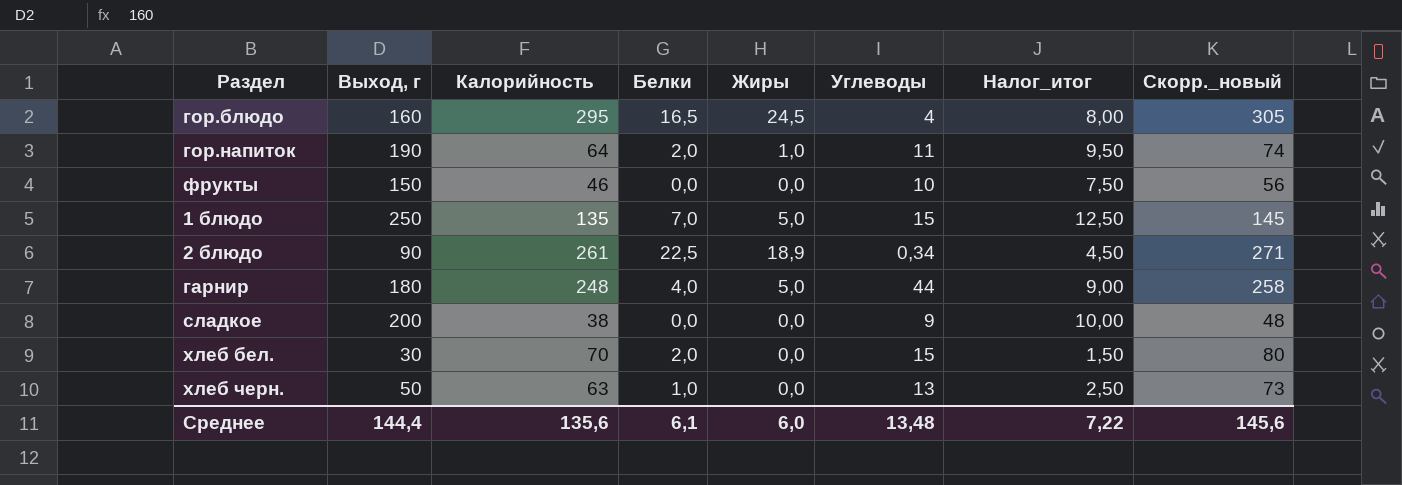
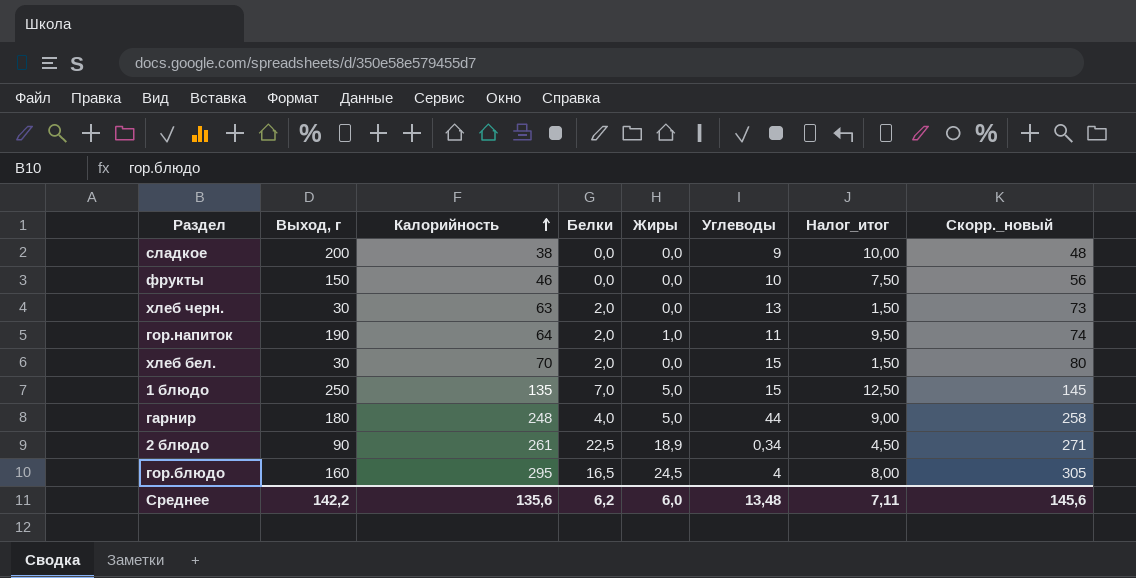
row order: none -> Калорийность ascending
хлеб черн. | Выход, г: 50 -> 30
хлеб черн. | Белки: 1,0 -> 2,0
хлеб черн. | Налог_итог: 2,50 -> 1,50
Среднее | Выход, г: 144,4 -> 142,2
Среднее | Белки: 6,1 -> 6,2
Среднее | Налог_итог: 7,22 -> 7,11

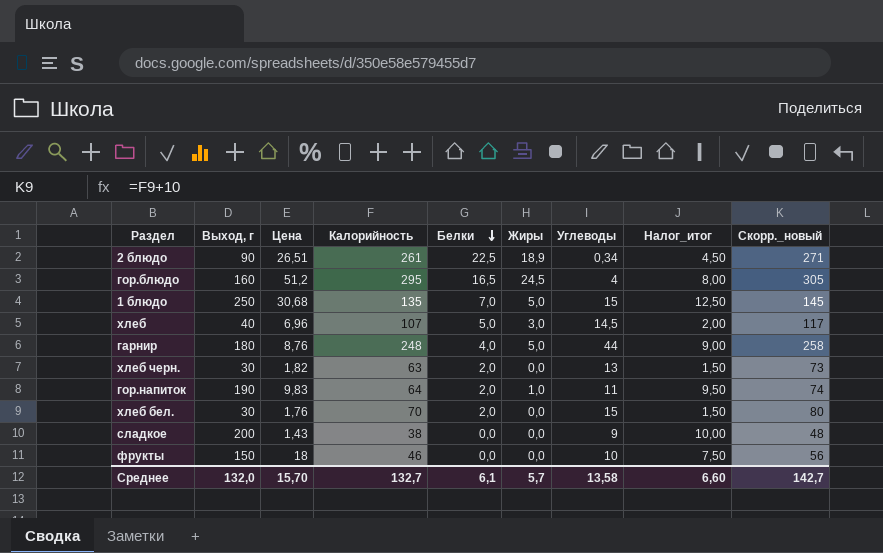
row order: Калорийность ascending -> Белки descending
column Цена | position: none -> 3
row хлеб: none -> 40 | 6,96 | 107 | 5,0 | 3,0 | 14,5 | 2,00 | 117
Среднее | Выход, г: 142,2 -> 132,0
Среднее | Калорийность: 135,6 -> 132,7
Среднее | Белки: 6,2 -> 6,1
Среднее | Жиры: 6,0 -> 5,7
Среднее | Углеводы: 13,48 -> 13,58
Среднее | Налог_итог: 7,11 -> 6,60
Среднее | Скорр._новый: 145,6 -> 142,7

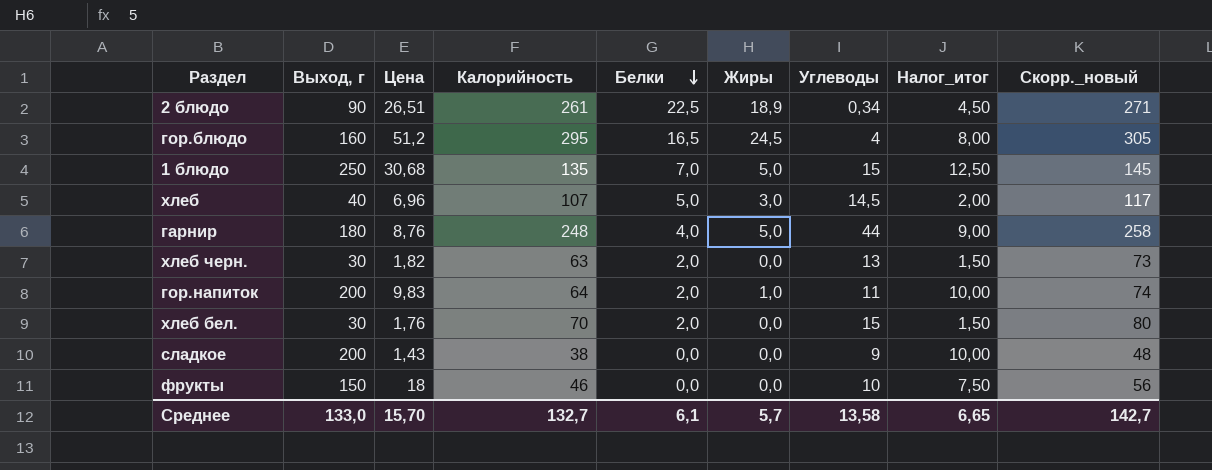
гор.напиток | Выход, г: 190 -> 200
гор.напиток | Налог_итог: 9,50 -> 10,00
Среднее | Выход, г: 132,0 -> 133,0
Среднее | Налог_итог: 6,60 -> 6,65

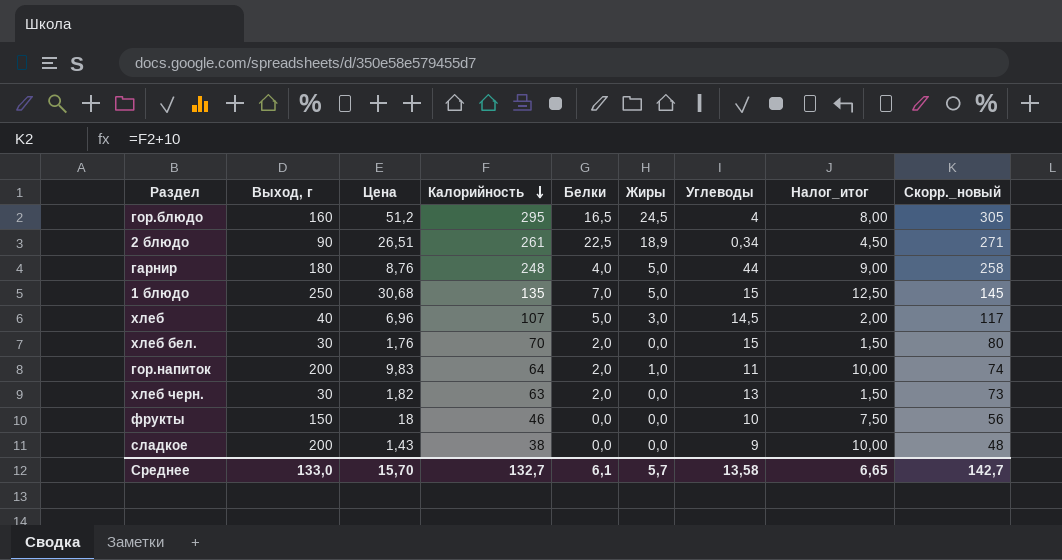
row order: Белки descending -> Калорийность descending

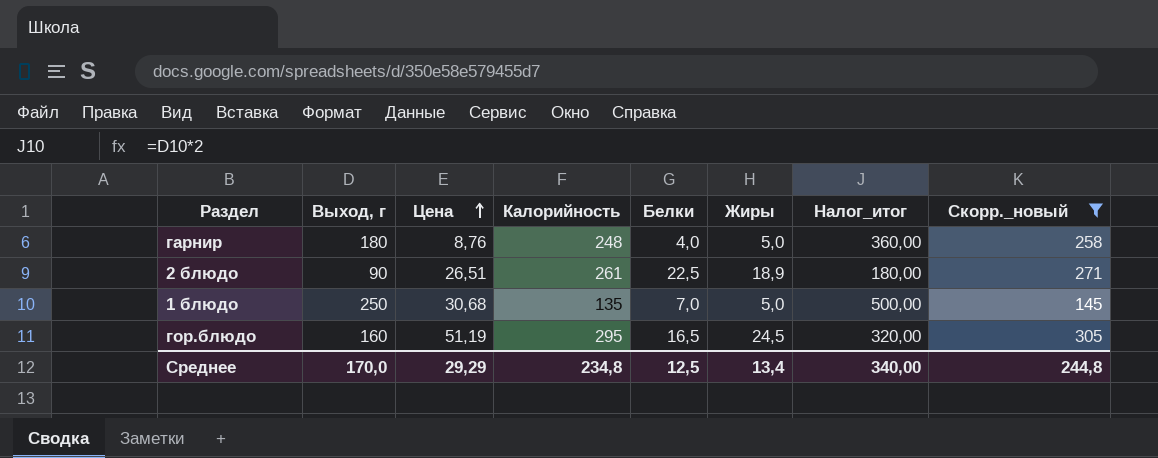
filter: none -> Скорр._новый >= 145
row order: Калорийность descending -> Цена ascending
column Углеводы | position: 7 -> none
column Налог_итог | formula: [Выход, г] * 0,05 -> [Выход, г] * 2
гор.блюдо | Цена: 51,2 -> 51,19
Среднее | Выход, г: 133,0 -> 170,0
Среднее | Цена: 15,70 -> 29,29
Среднее | Калорийность: 132,7 -> 234,8
Среднее | Белки: 6,1 -> 12,5
Среднее | Жиры: 5,7 -> 13,4
Среднее | Налог_итог: 6,65 -> 340,00
Среднее | Скорр._новый: 142,7 -> 244,8

